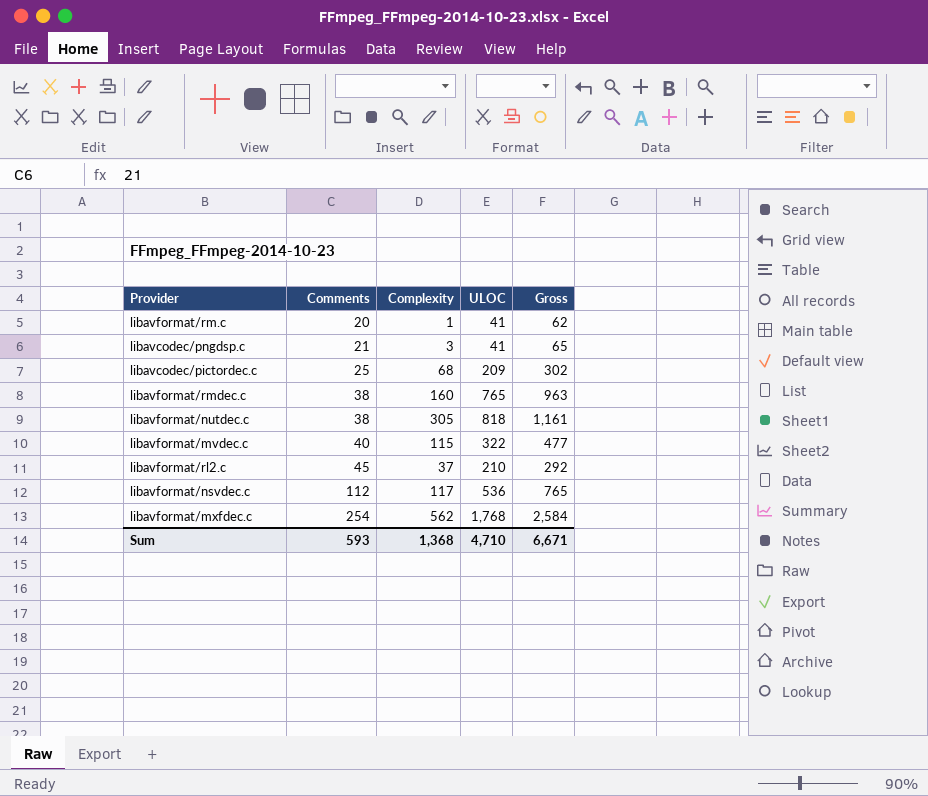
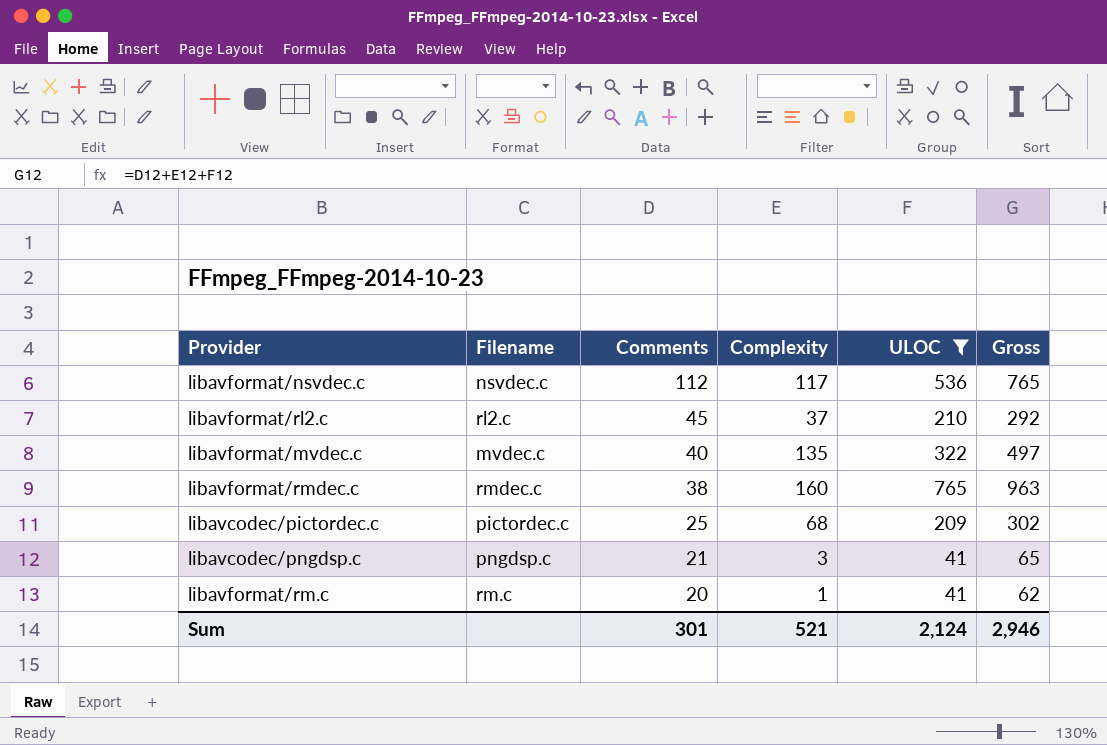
filter: none -> ULOC <= 765
row order: Comments ascending -> Comments descending
column Filename | position: none -> 2
libavformat/mvdec.c | Complexity: 115 -> 135
libavformat/mvdec.c | Gross: 477 -> 497
Sum | Comments: 593 -> 301
Sum | Complexity: 1,368 -> 521
Sum | ULOC: 4,710 -> 2,124
Sum | Gross: 6,671 -> 2,946

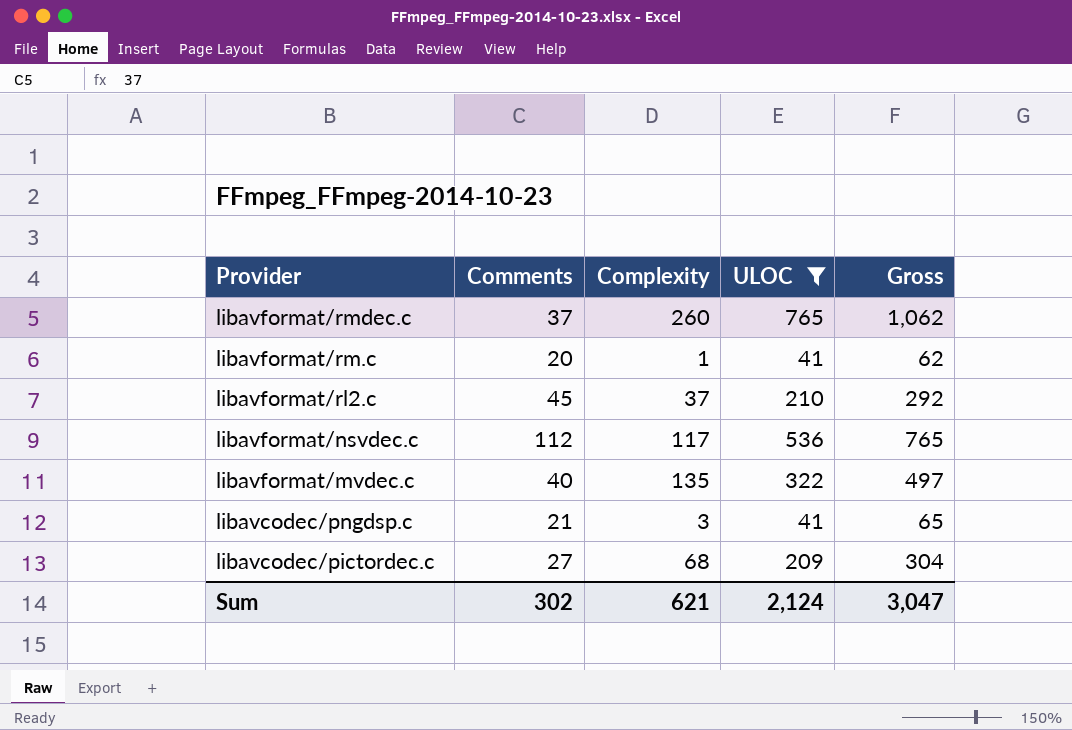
row order: Comments descending -> Provider descending
column Filename | position: 2 -> none
libavformat/rmdec.c | Comments: 38 -> 37
libavformat/rmdec.c | Complexity: 160 -> 260
libavformat/rmdec.c | Gross: 963 -> 1,062
libavcodec/pictordec.c | Comments: 25 -> 27
libavcodec/pictordec.c | Gross: 302 -> 304
Sum | Comments: 301 -> 302
Sum | Complexity: 521 -> 621
Sum | Gross: 2,946 -> 3,047

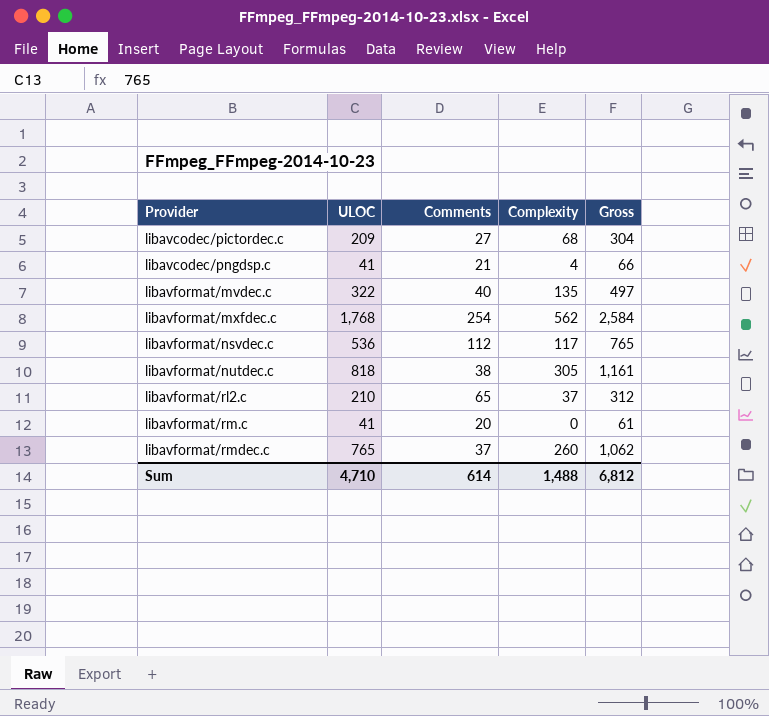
filter: ULOC <= 765 -> none
row order: Provider descending -> Provider ascending
column ULOC | position: 4 -> 2
libavcodec/pngdsp.c | Complexity: 3 -> 4
libavcodec/pngdsp.c | Gross: 65 -> 66
libavformat/rl2.c | Comments: 45 -> 65
libavformat/rl2.c | Gross: 292 -> 312
libavformat/rm.c | Complexity: 1 -> 0
libavformat/rm.c | Gross: 62 -> 61
Sum | ULOC: 2,124 -> 4,710
Sum | Comments: 302 -> 614
Sum | Complexity: 621 -> 1,488
Sum | Gross: 3,047 -> 6,812

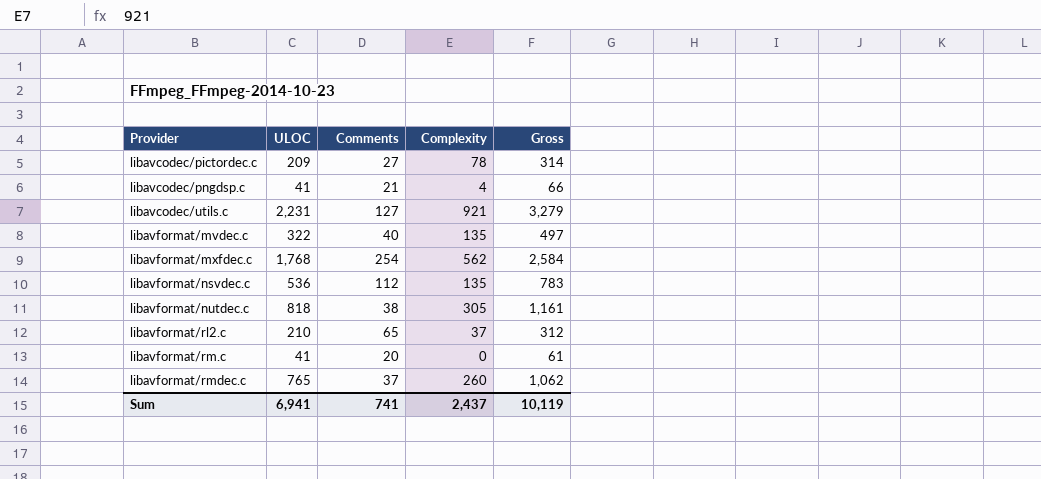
libavcodec/pictordec.c | Complexity: 68 -> 78
libavcodec/pictordec.c | Gross: 304 -> 314
row libavcodec/utils.c: none -> 2,231 | 127 | 921 | 3,279
libavformat/nsvdec.c | Complexity: 117 -> 135
libavformat/nsvdec.c | Gross: 765 -> 783
Sum | ULOC: 4,710 -> 6,941
Sum | Comments: 614 -> 741
Sum | Complexity: 1,488 -> 2,437
Sum | Gross: 6,812 -> 10,119

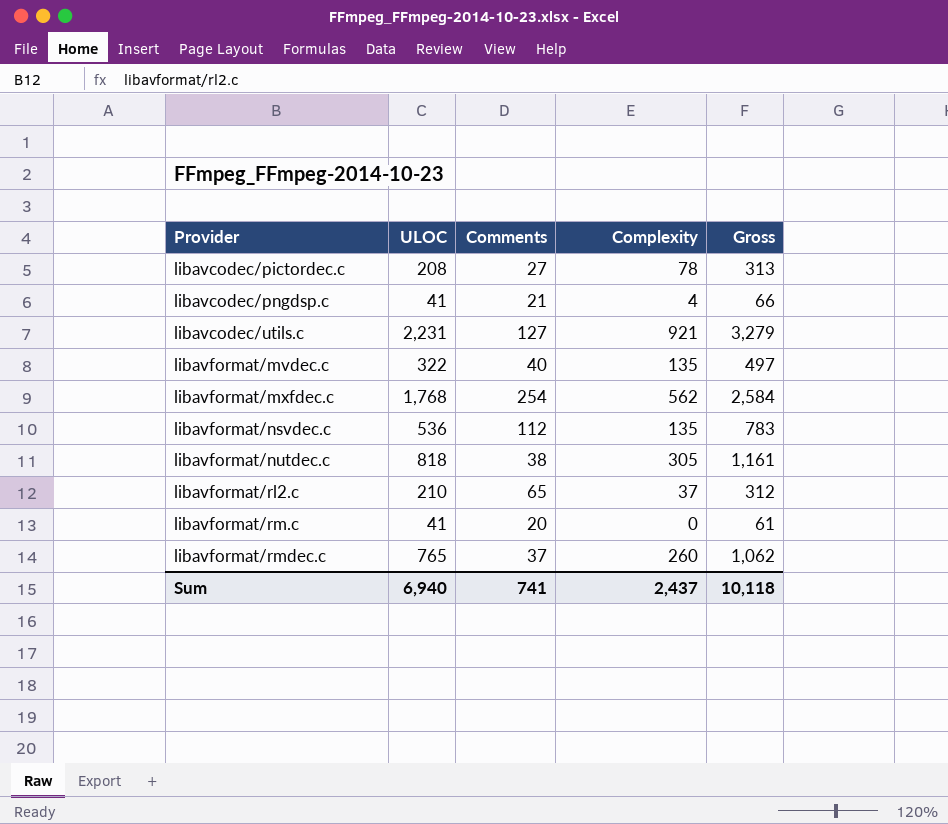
libavcodec/pictordec.c | ULOC: 209 -> 208
libavcodec/pictordec.c | Gross: 314 -> 313
Sum | ULOC: 6,941 -> 6,940
Sum | Gross: 10,119 -> 10,118

